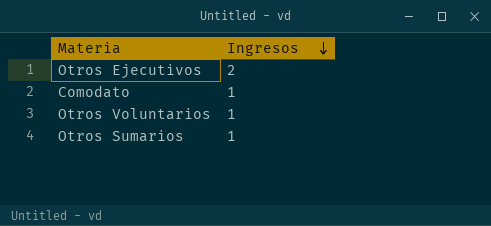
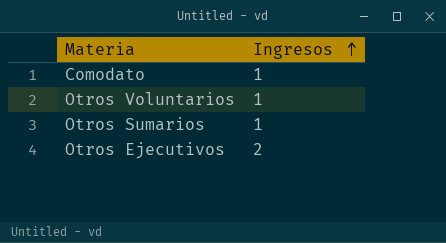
row order: Ingresos descending -> Ingresos ascending

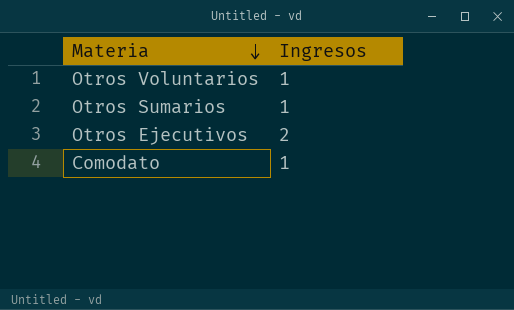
row order: Ingresos ascending -> Materia descending

